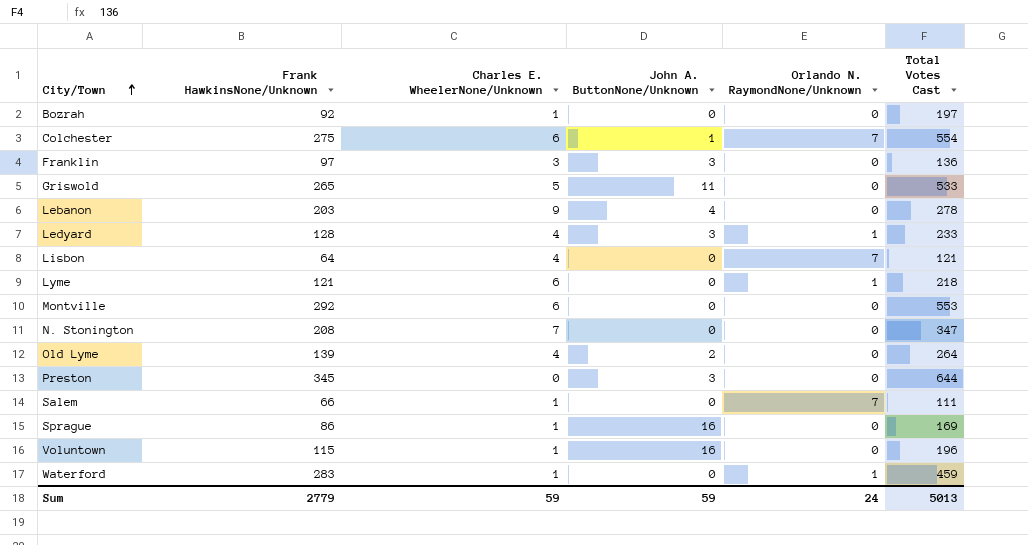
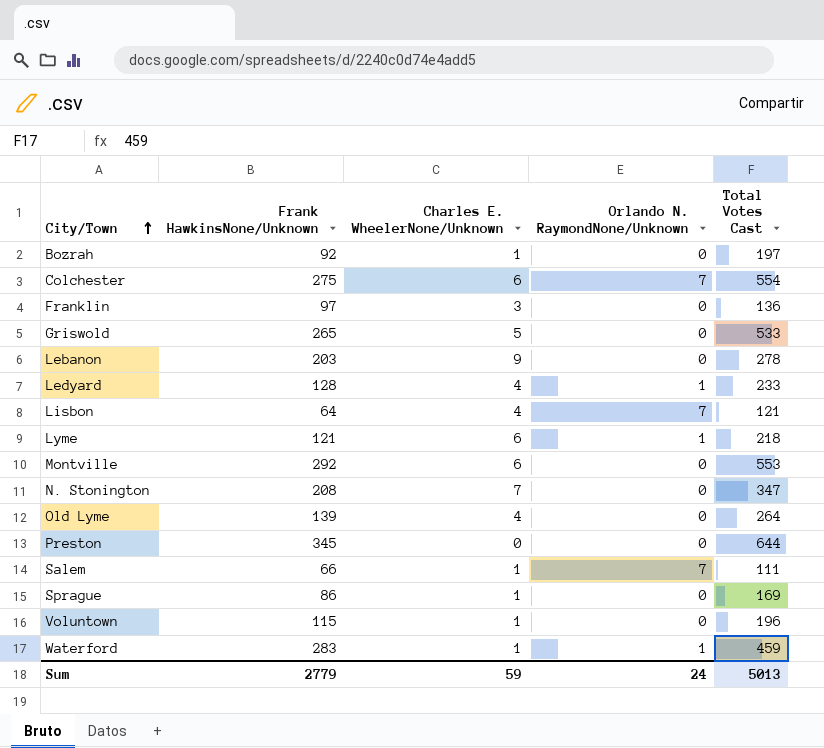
column John A. ButtonNone/Unknown | position: 4 -> none

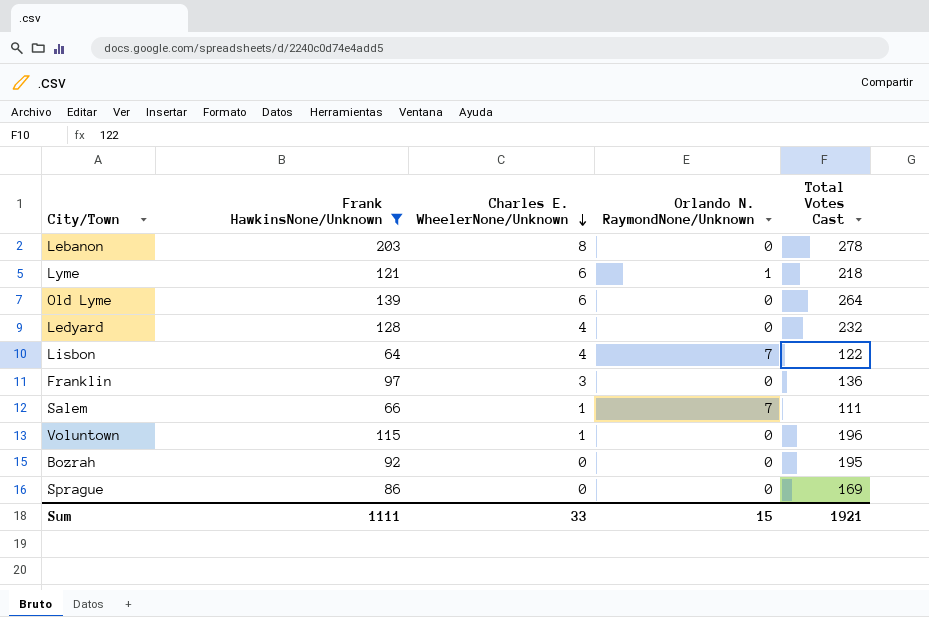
filter: none -> Frank HawkinsNone/Unknown <= 203
row order: City/Town ascending -> Charles E. WheelerNone/Unknown descending
Lebanon | Charles E. WheelerNone/Unknown: 9 -> 8
Old Lyme | Charles E. WheelerNone/Unknown: 4 -> 6
Ledyard | Orlando N. RaymondNone/Unknown: 1 -> 0
Ledyard | Total Votes Cast: 233 -> 232
Lisbon | Total Votes Cast: 121 -> 122
Bozrah | Charles E. WheelerNone/Unknown: 1 -> 0
Bozrah | Total Votes Cast: 197 -> 195
Sprague | Charles E. WheelerNone/Unknown: 1 -> 0
Sum | Frank HawkinsNone/Unknown: 2779 -> 1111
Sum | Charles E. WheelerNone/Unknown: 59 -> 33
Sum | Orlando N. RaymondNone/Unknown: 24 -> 15
Sum | Total Votes Cast: 5013 -> 1921

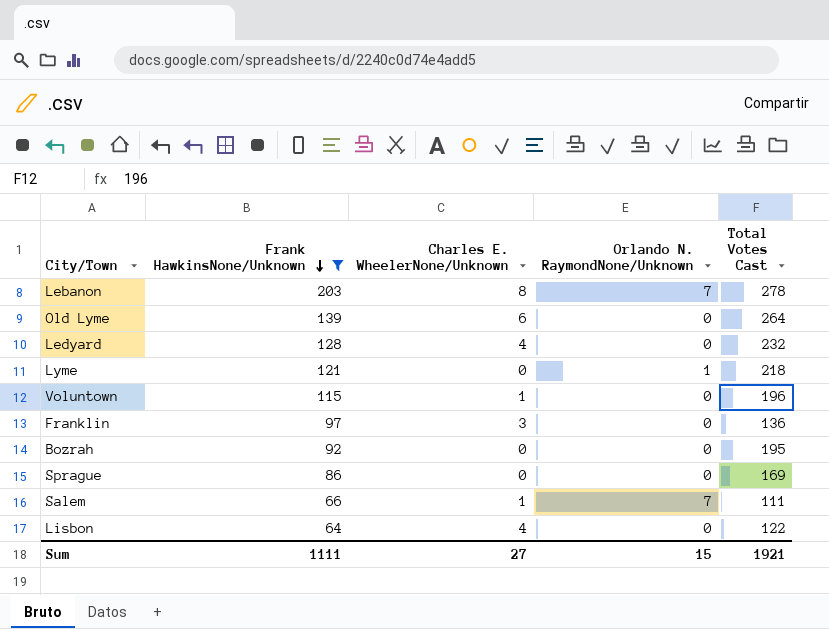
row order: Charles E. WheelerNone/Unknown descending -> Frank HawkinsNone/Unknown descending
Lebanon | Orlando N. RaymondNone/Unknown: 0 -> 7
Lyme | Charles E. WheelerNone/Unknown: 6 -> 0
Lisbon | Orlando N. RaymondNone/Unknown: 7 -> 0
Sum | Charles E. WheelerNone/Unknown: 33 -> 27

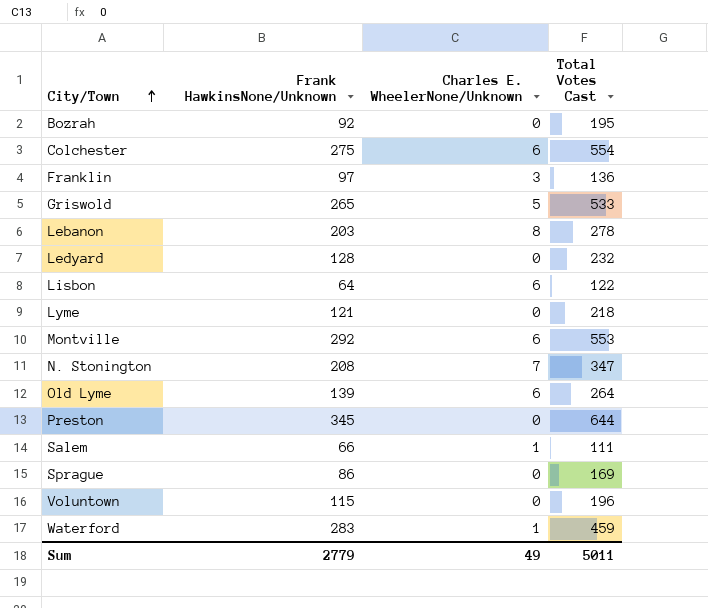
filter: Frank HawkinsNone/Unknown <= 203 -> none
row order: Frank HawkinsNone/Unknown descending -> City/Town ascending
column Orlando N. RaymondNone/Unknown | position: 4 -> none
Ledyard | Charles E. WheelerNone/Unknown: 4 -> 0
Lisbon | Charles E. WheelerNone/Unknown: 4 -> 6
Voluntown | Charles E. WheelerNone/Unknown: 1 -> 0
Sum | Frank HawkinsNone/Unknown: 1111 -> 2779
Sum | Charles E. WheelerNone/Unknown: 27 -> 49
Sum | Total Votes Cast: 1921 -> 5011

